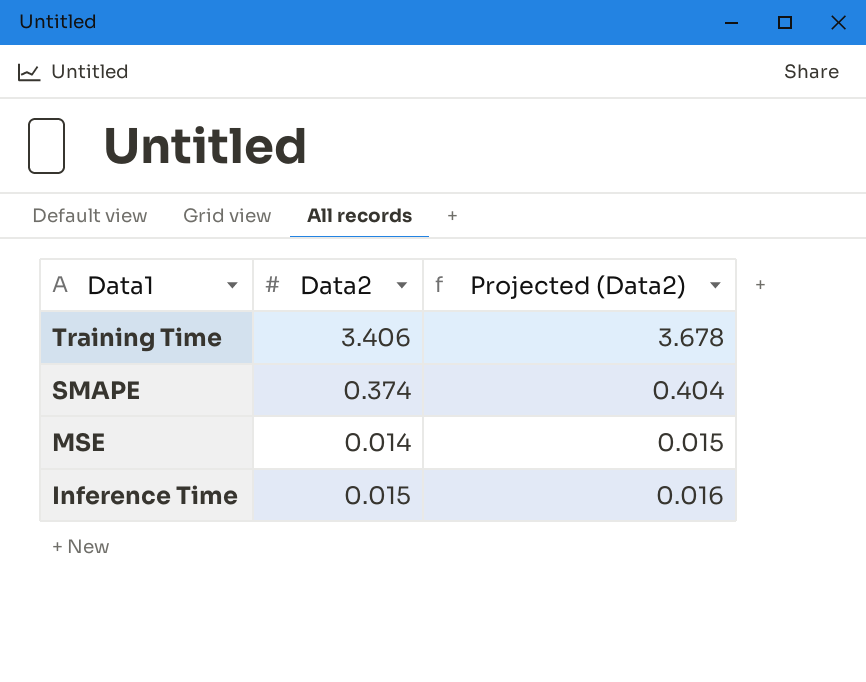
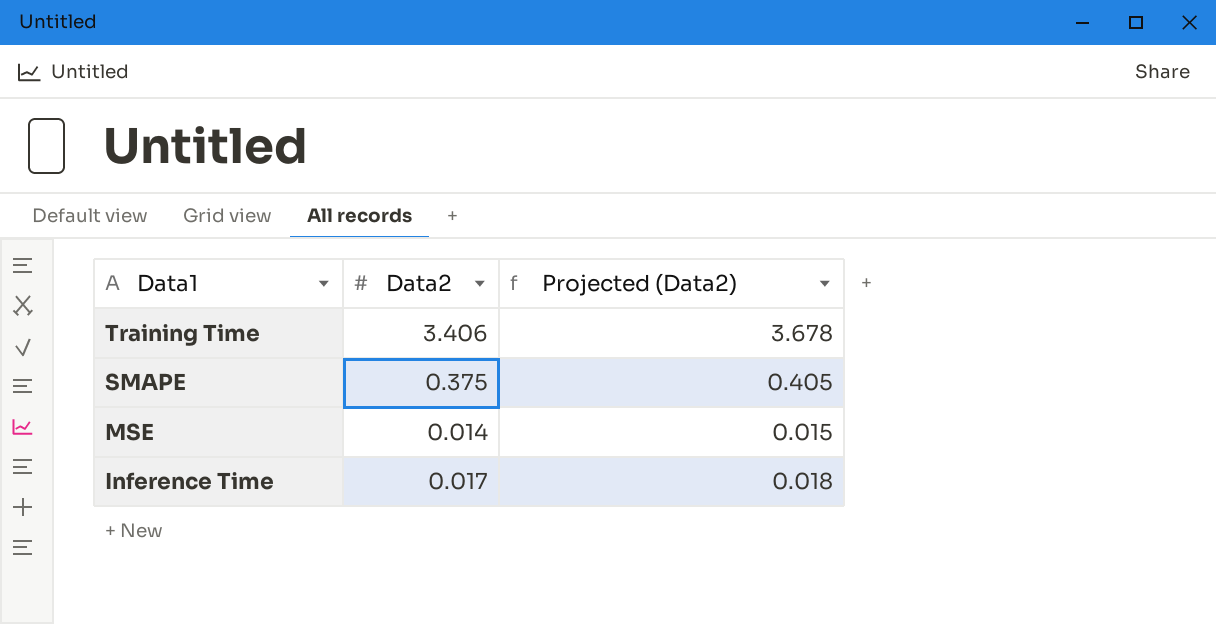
SMAPE | Data2: 0.374 -> 0.375
SMAPE | Projected (Data2): 0.404 -> 0.405
Inference Time | Data2: 0.015 -> 0.017
Inference Time | Projected (Data2): 0.016 -> 0.018

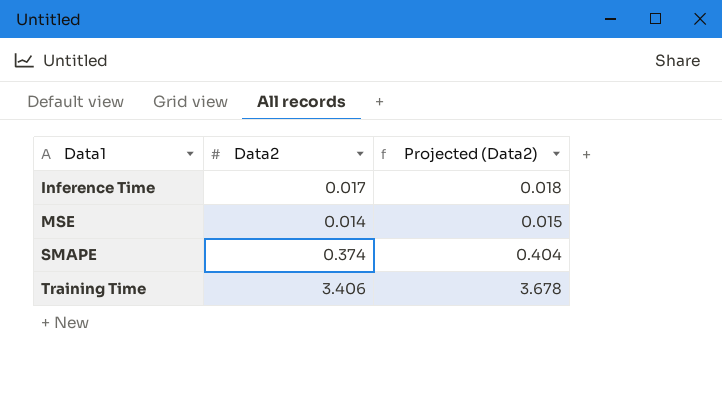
row order: Data1 descending -> Data1 ascending
SMAPE | Data2: 0.375 -> 0.374
SMAPE | Projected (Data2): 0.405 -> 0.404

